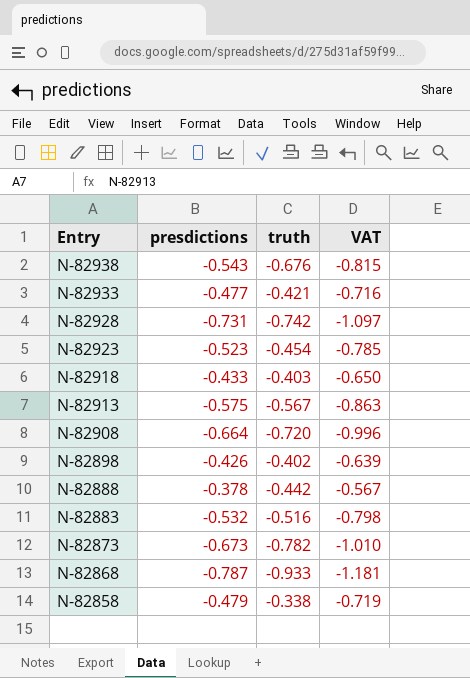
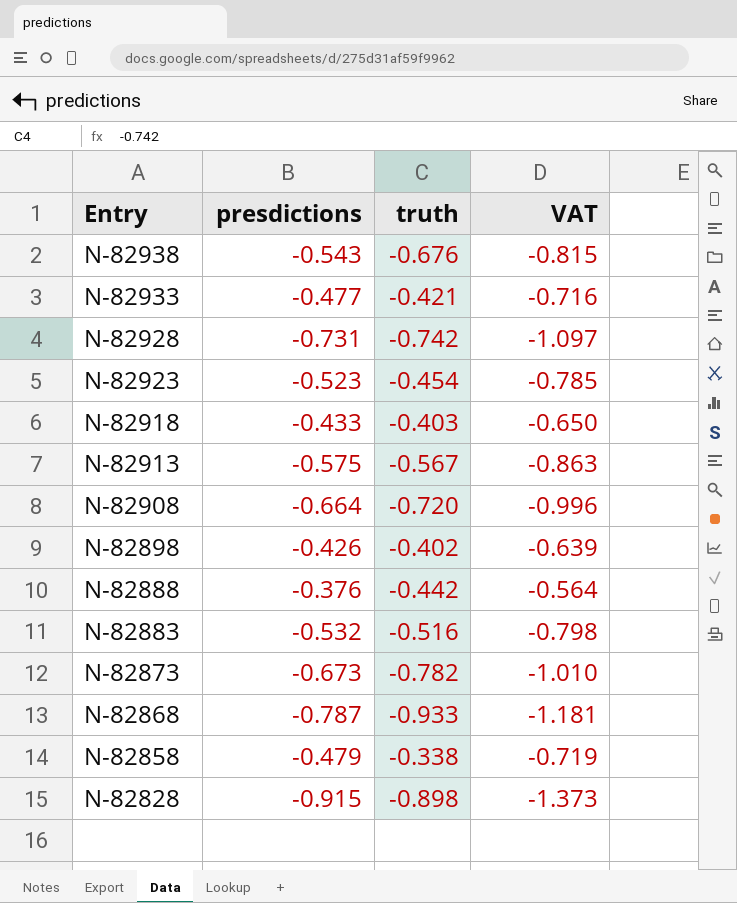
N-82888 | presdictions: -0.378 -> -0.376
N-82888 | VAT: -0.567 -> -0.564
row N-82828: none -> -0.915 | -0.898 | -1.373

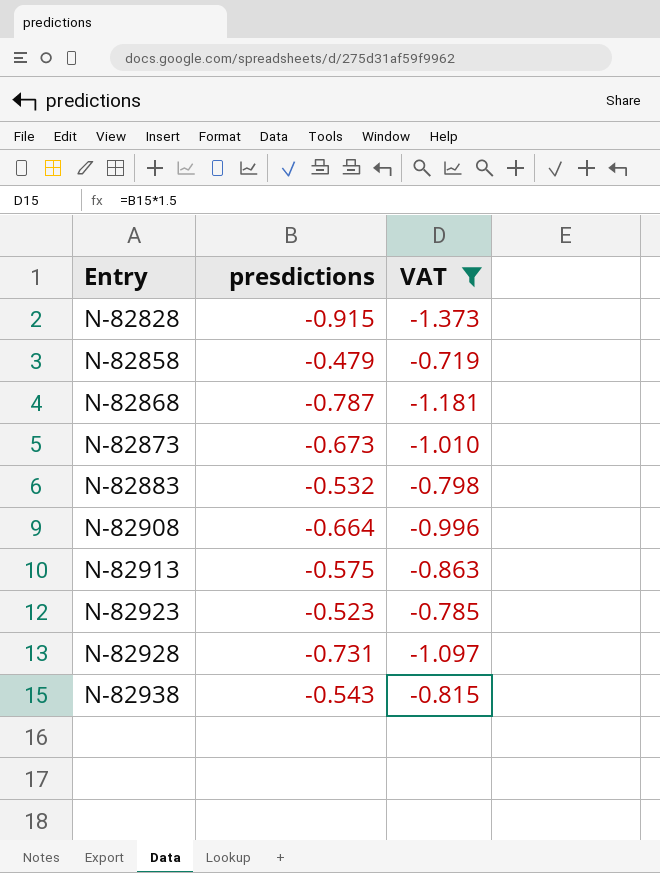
filter: none -> VAT <= -0.719
row order: Entry descending -> Entry ascending
column truth | position: 3 -> none

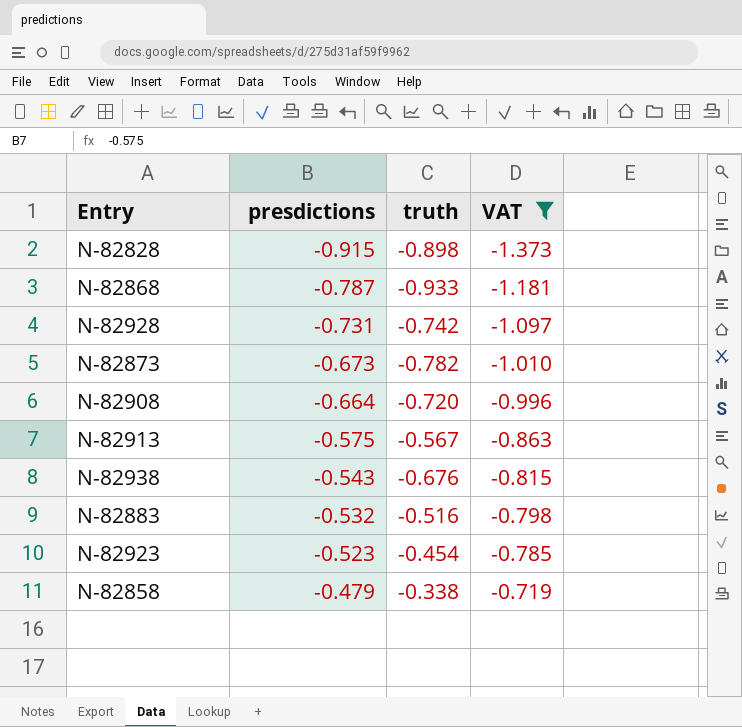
row order: Entry ascending -> presdictions ascending
column truth | position: none -> 3

